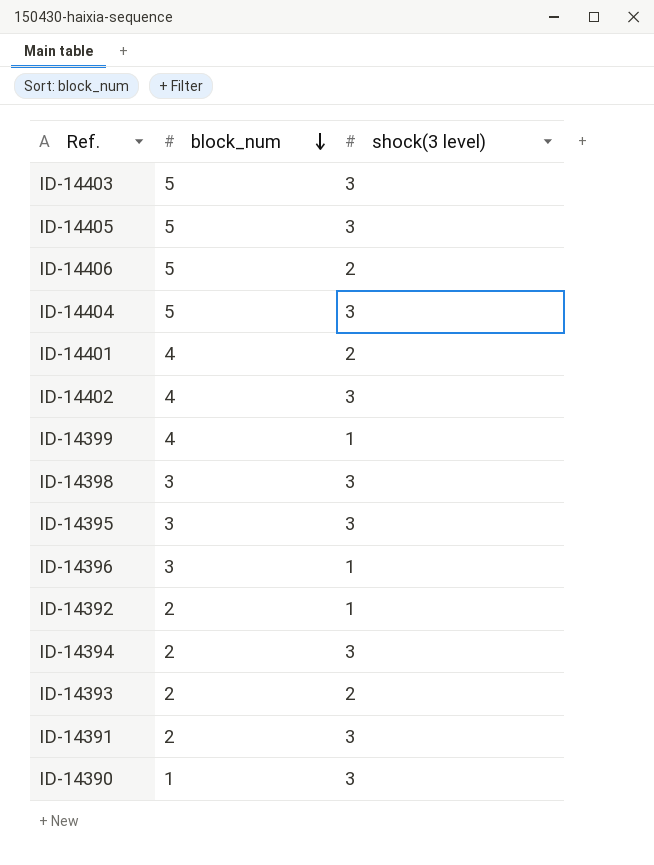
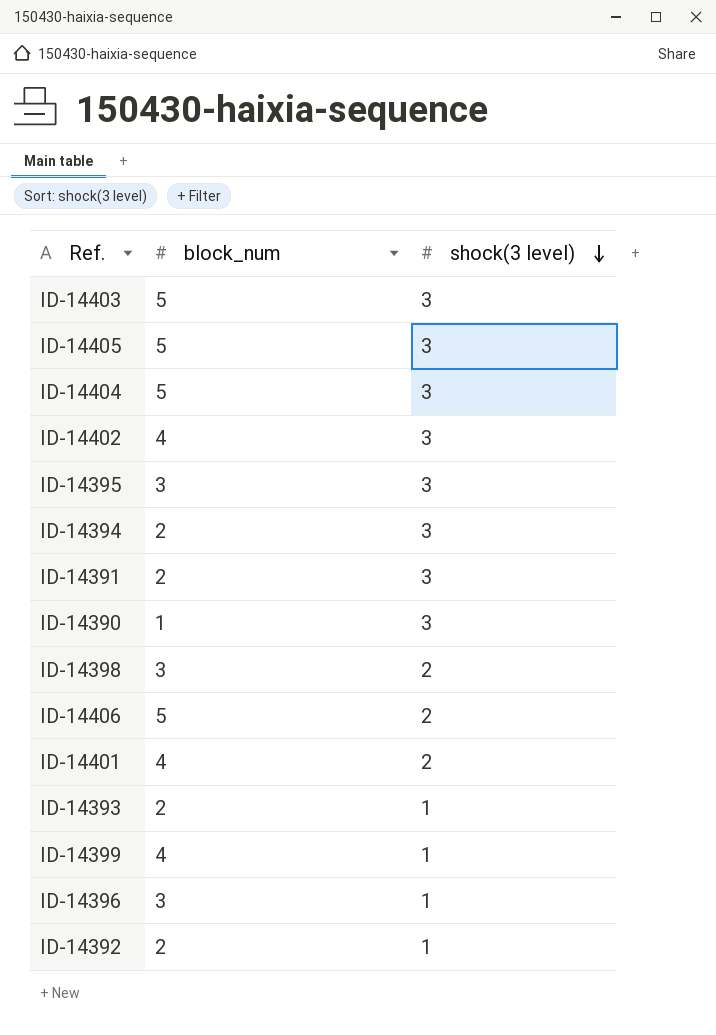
row order: block_num descending -> shock(3 level) descending
ID-14398 | shock(3 level): 3 -> 2
ID-14393 | shock(3 level): 2 -> 1

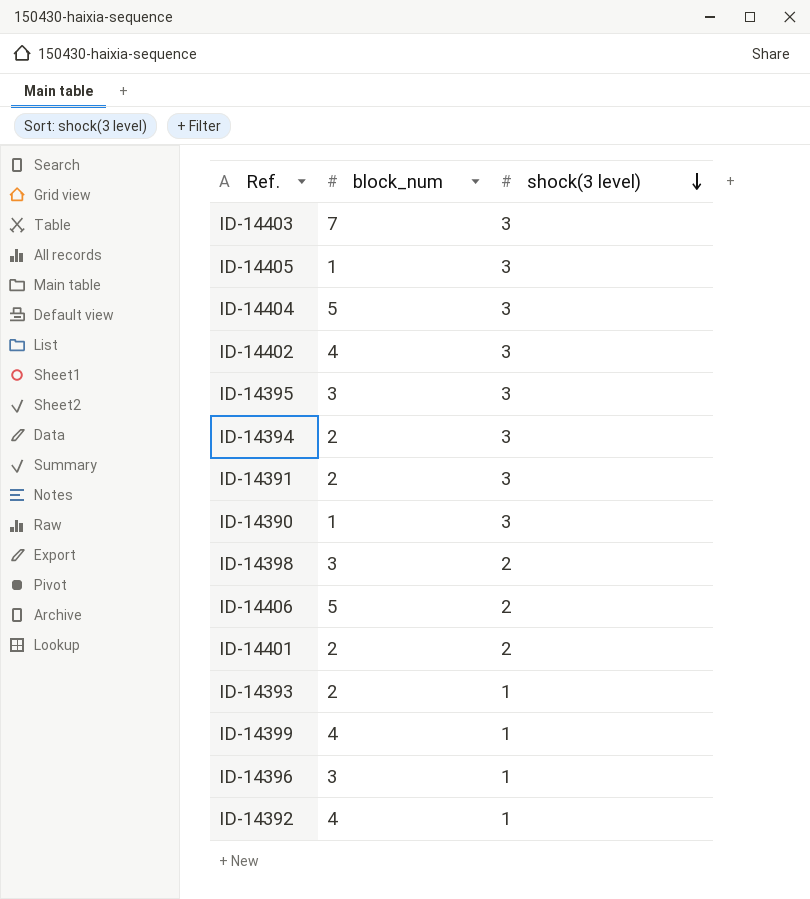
ID-14403 | block_num: 5 -> 7
ID-14405 | block_num: 5 -> 1
ID-14401 | block_num: 4 -> 2
ID-14392 | block_num: 2 -> 4

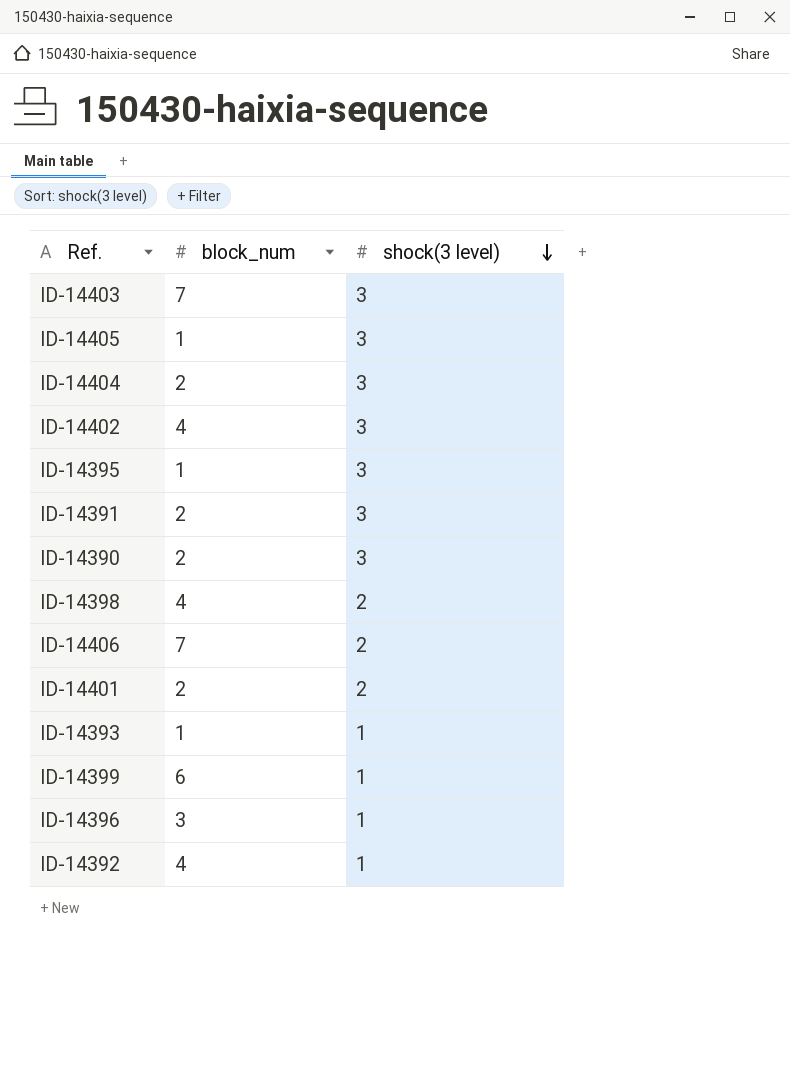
row ID-14394: 2 | 3 -> none
ID-14404 | block_num: 5 -> 2
ID-14395 | block_num: 3 -> 1
ID-14390 | block_num: 1 -> 2
ID-14398 | block_num: 3 -> 4
ID-14406 | block_num: 5 -> 7
ID-14393 | block_num: 2 -> 1
ID-14399 | block_num: 4 -> 6

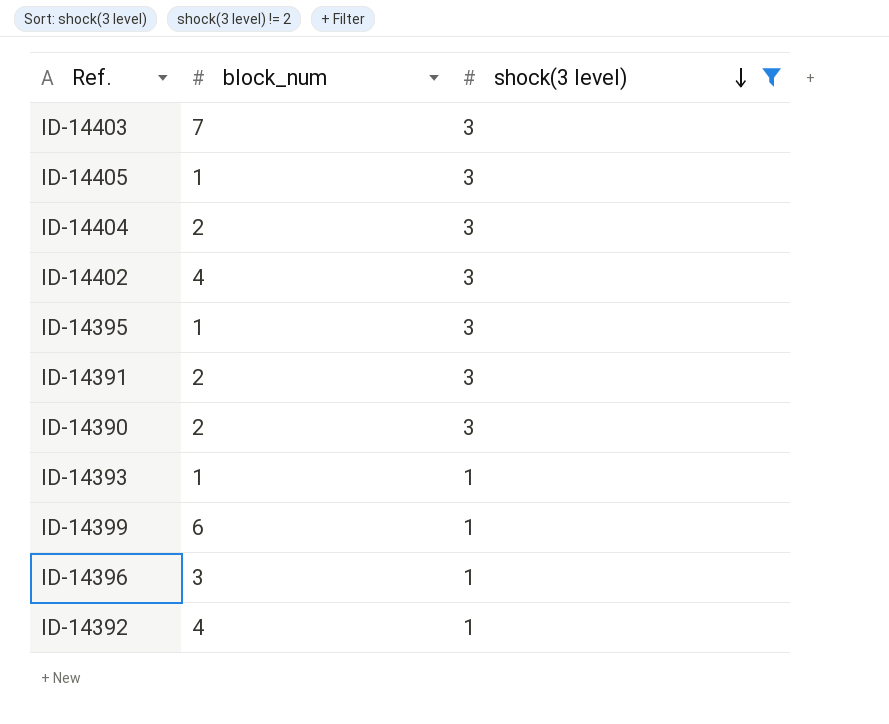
filter: none -> shock(3 level) != 2

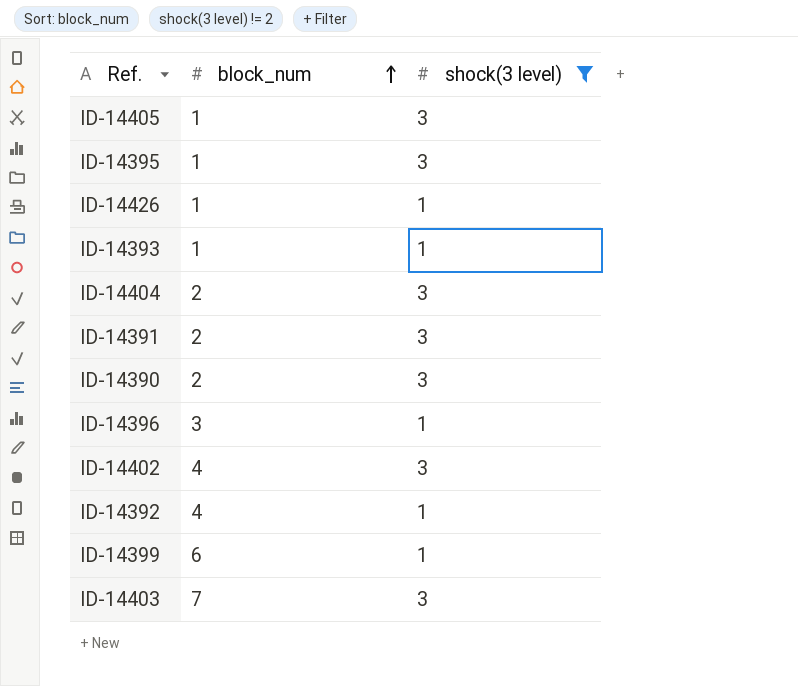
row order: shock(3 level) descending -> block_num ascending
row ID-14426: none -> 1 | 1

